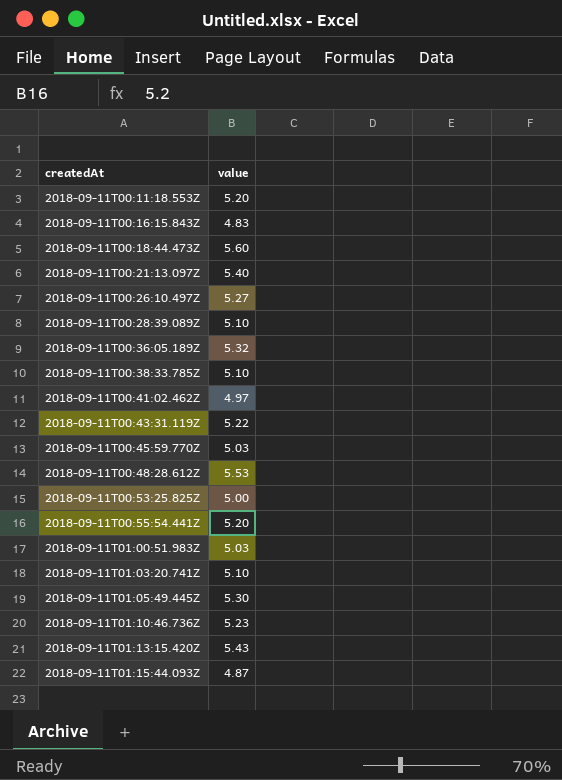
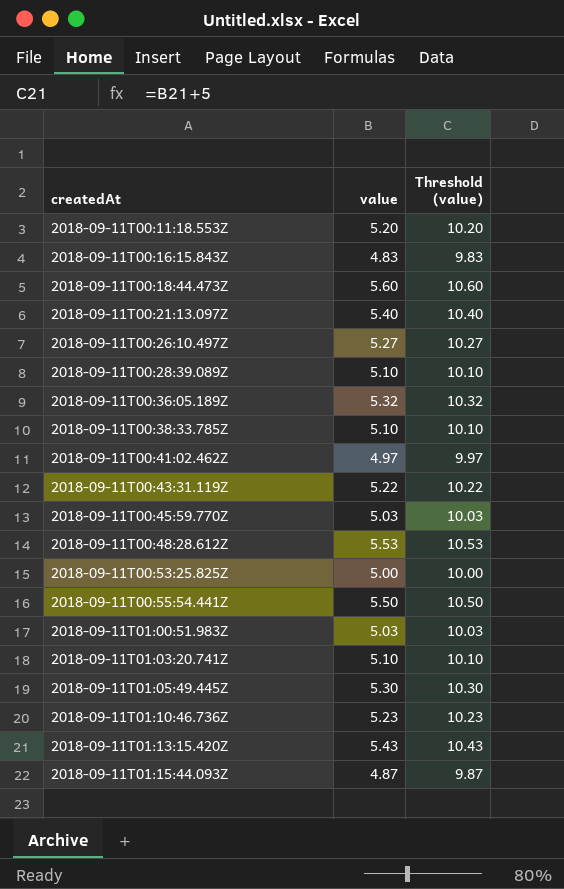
column Threshold (value) | formula: none -> [value] + 5
2018-09-11T00:55:54.441Z | value: 5.20 -> 5.50

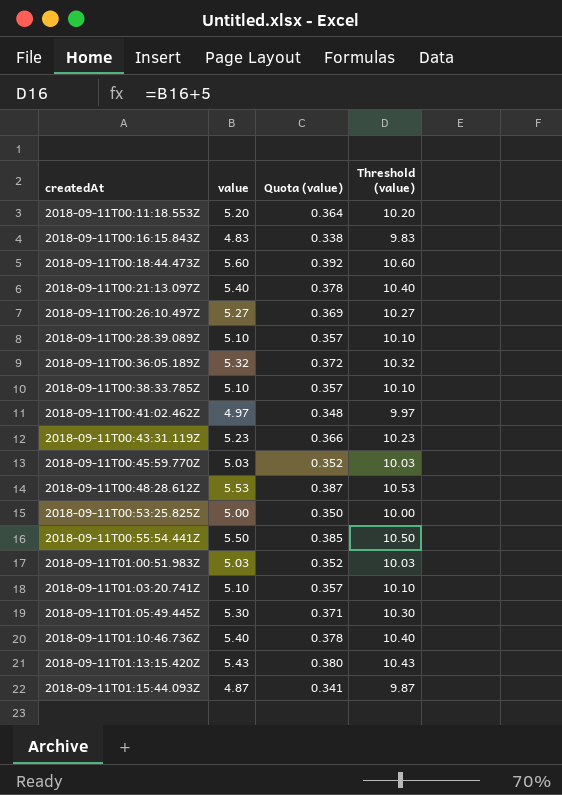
column Quota (value) | formula: none -> [value] * 0.07
2018-09-11T00:43:31.119Z | value: 5.22 -> 5.23
2018-09-11T00:43:31.119Z | Threshold (value): 10.22 -> 10.23
2018-09-11T01:10:46.736Z | value: 5.23 -> 5.40
2018-09-11T01:10:46.736Z | Threshold (value): 10.23 -> 10.40

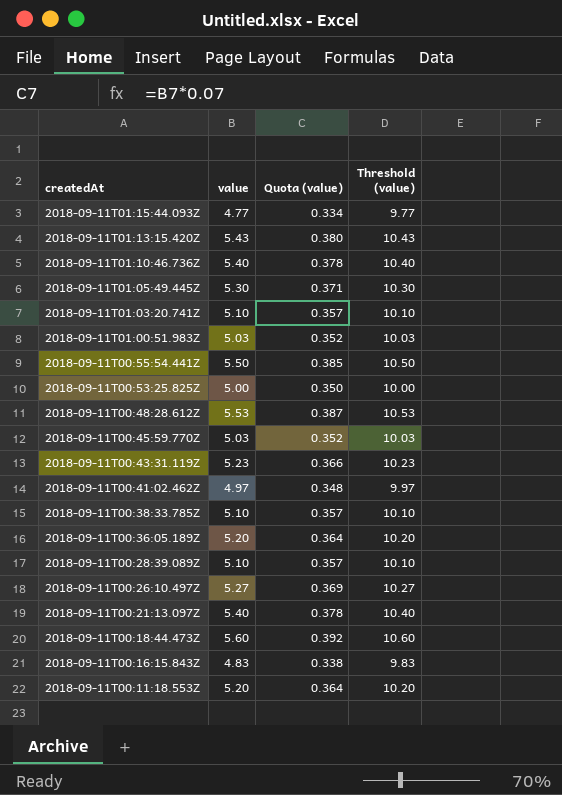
row order: createdAt ascending -> createdAt descending
2018-09-11T01:15:44.093Z | value: 4.87 -> 4.77
2018-09-11T01:15:44.093Z | Quota (value): 0.341 -> 0.334
2018-09-11T01:15:44.093Z | Threshold (value): 9.87 -> 9.77
2018-09-11T00:36:05.189Z | value: 5.32 -> 5.20
2018-09-11T00:36:05.189Z | Quota (value): 0.372 -> 0.364
2018-09-11T00:36:05.189Z | Threshold (value): 10.32 -> 10.20

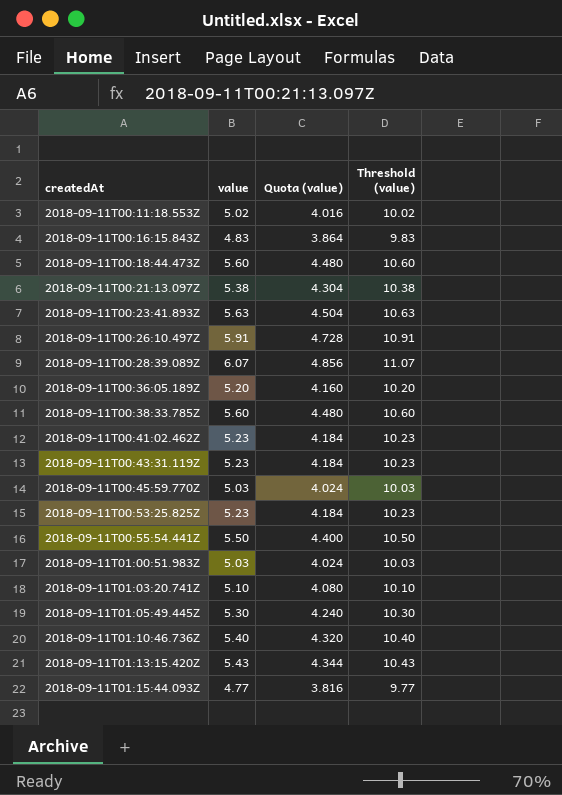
row order: createdAt descending -> createdAt ascending
column Quota (value) | formula: [value] * 0.07 -> [value] * 0.8
row 2018-09-11T00:48:28.612Z: 5.53 | 0.387 | 10.53 -> none
2018-09-11T00:11:18.553Z | value: 5.20 -> 5.02
2018-09-11T00:11:18.553Z | Threshold (value): 10.20 -> 10.02
2018-09-11T00:21:13.097Z | value: 5.40 -> 5.38
2018-09-11T00:21:13.097Z | Threshold (value): 10.40 -> 10.38
row 2018-09-11T00:23:41.893Z: none -> 5.63 | 4.504 | 10.63
2018-09-11T00:26:10.497Z | value: 5.27 -> 5.91
2018-09-11T00:26:10.497Z | Threshold (value): 10.27 -> 10.91
2018-09-11T00:28:39.089Z | value: 5.10 -> 6.07
2018-09-11T00:28:39.089Z | Threshold (value): 10.10 -> 11.07
2018-09-11T00:38:33.785Z | value: 5.10 -> 5.60
2018-09-11T00:38:33.785Z | Threshold (value): 10.10 -> 10.60
2018-09-11T00:41:02.462Z | value: 4.97 -> 5.23
2018-09-11T00:41:02.462Z | Threshold (value): 9.97 -> 10.23
2018-09-11T00:53:25.825Z | value: 5.00 -> 5.23
2018-09-11T00:53:25.825Z | Threshold (value): 10.00 -> 10.23

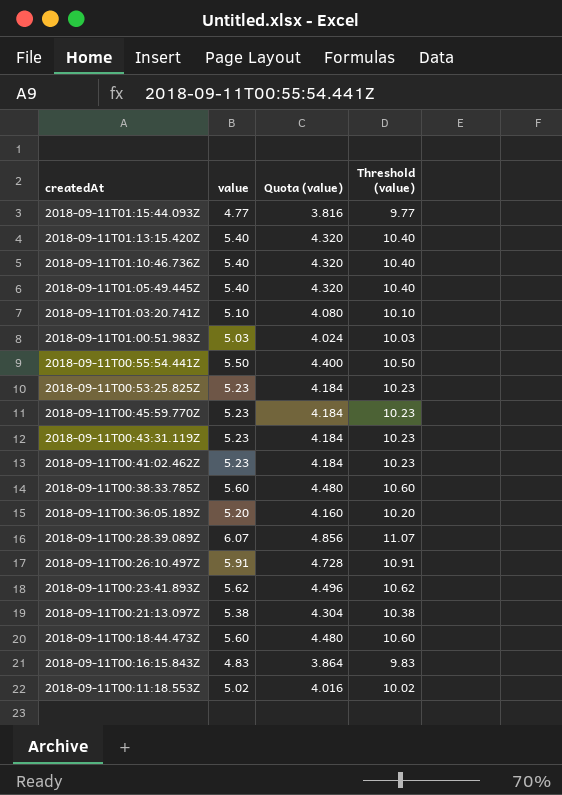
row order: createdAt ascending -> createdAt descending
2018-09-11T01:13:15.420Z | value: 5.43 -> 5.40
2018-09-11T01:13:15.420Z | Quota (value): 4.344 -> 4.320
2018-09-11T01:13:15.420Z | Threshold (value): 10.43 -> 10.40
2018-09-11T01:05:49.445Z | value: 5.30 -> 5.40
2018-09-11T01:05:49.445Z | Quota (value): 4.240 -> 4.320
2018-09-11T01:05:49.445Z | Threshold (value): 10.30 -> 10.40
2018-09-11T00:45:59.770Z | value: 5.03 -> 5.23
2018-09-11T00:45:59.770Z | Quota (value): 4.024 -> 4.184
2018-09-11T00:45:59.770Z | Threshold (value): 10.03 -> 10.23
2018-09-11T00:23:41.893Z | value: 5.63 -> 5.62
2018-09-11T00:23:41.893Z | Quota (value): 4.504 -> 4.496
2018-09-11T00:23:41.893Z | Threshold (value): 10.63 -> 10.62

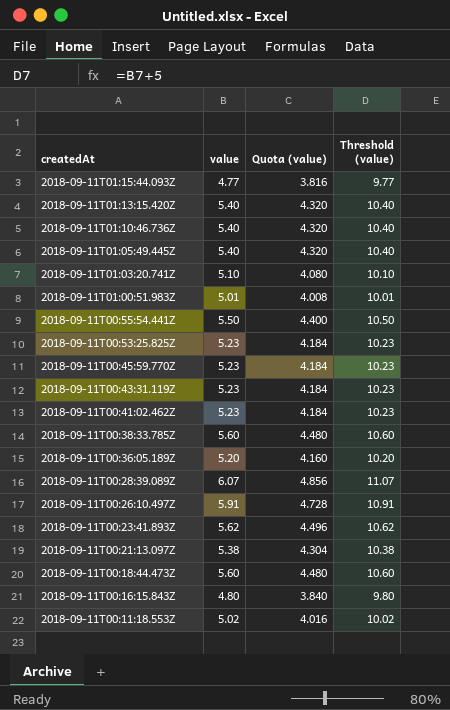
2018-09-11T01:00:51.983Z | value: 5.03 -> 5.01
2018-09-11T01:00:51.983Z | Quota (value): 4.024 -> 4.008
2018-09-11T01:00:51.983Z | Threshold (value): 10.03 -> 10.01
2018-09-11T00:16:15.843Z | value: 4.83 -> 4.80
2018-09-11T00:16:15.843Z | Quota (value): 3.864 -> 3.840
2018-09-11T00:16:15.843Z | Threshold (value): 9.83 -> 9.80

